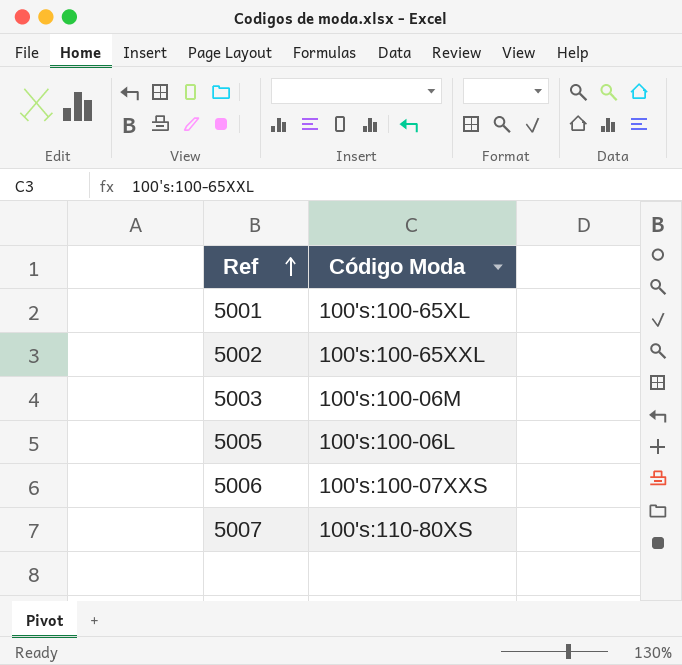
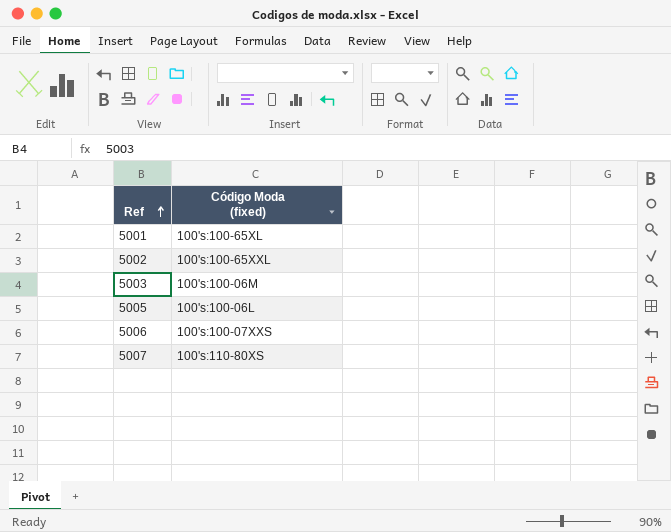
column name: Código Moda -> Código Moda (fixed)

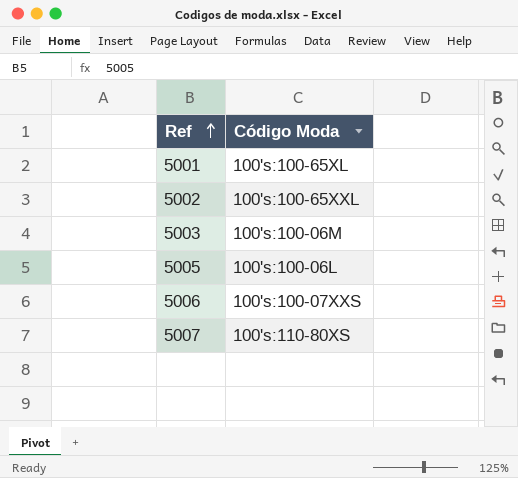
column name: Código Moda (fixed) -> Código Moda

